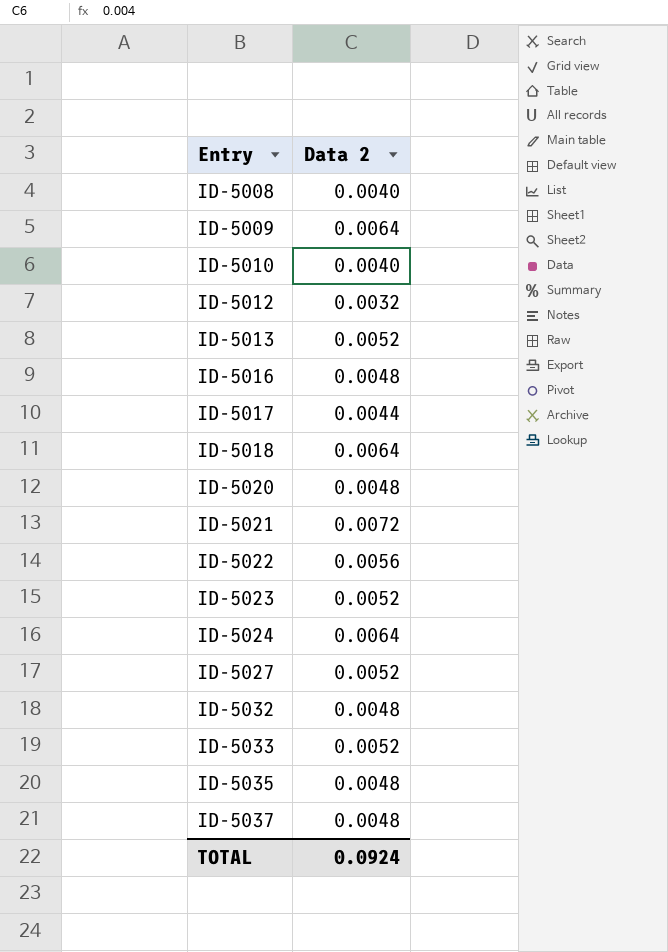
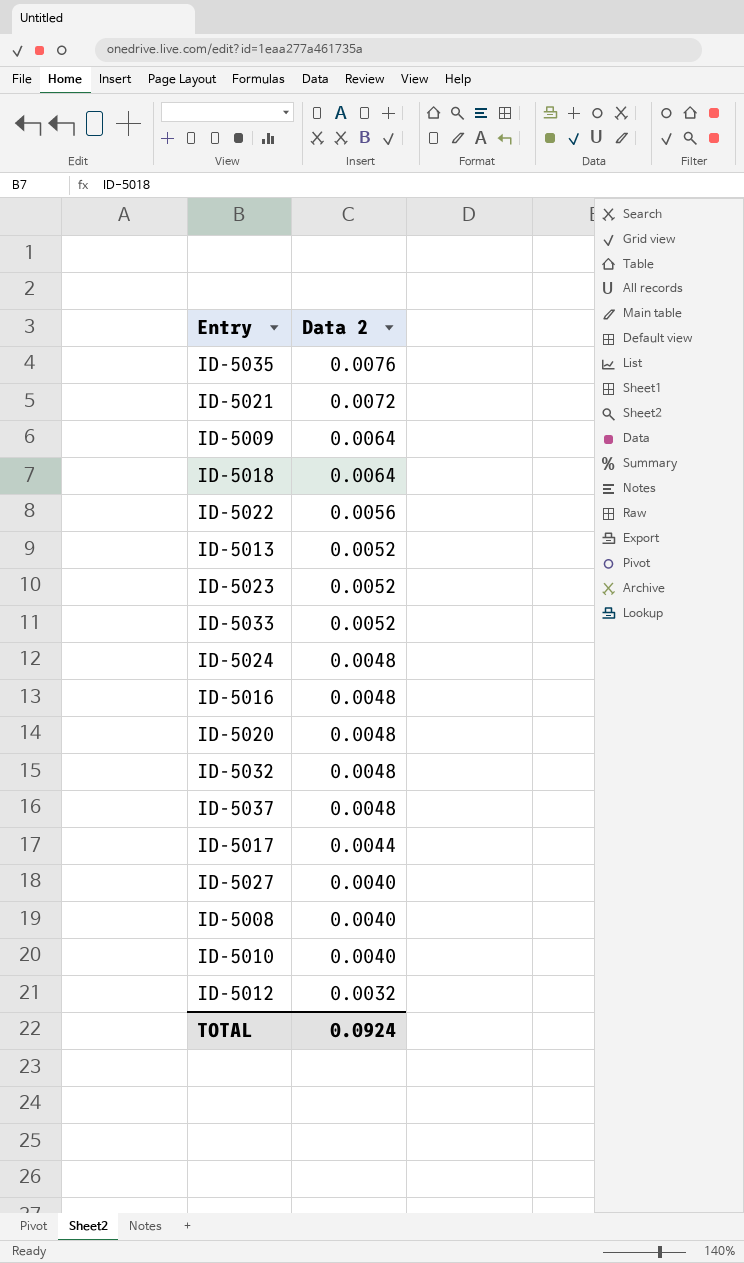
row order: Entry ascending -> Data 2 descending
ID-5035 | Data 2: 0.0048 -> 0.0076
ID-5024 | Data 2: 0.0064 -> 0.0048
ID-5027 | Data 2: 0.0052 -> 0.0040

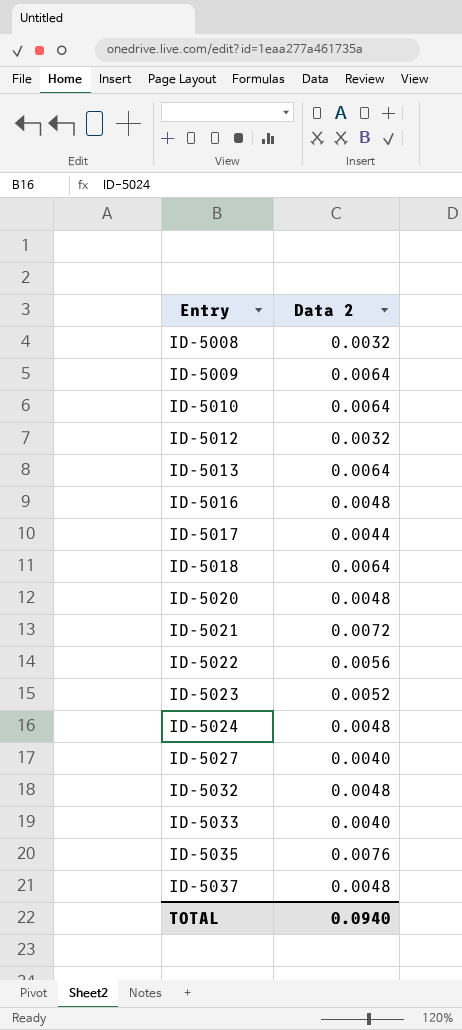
row order: Data 2 descending -> Entry ascending
ID-5008 | Data 2: 0.0040 -> 0.0032
ID-5010 | Data 2: 0.0040 -> 0.0064
ID-5013 | Data 2: 0.0052 -> 0.0064
ID-5033 | Data 2: 0.0052 -> 0.0040
TOTAL | Data 2: 0.0924 -> 0.0940

